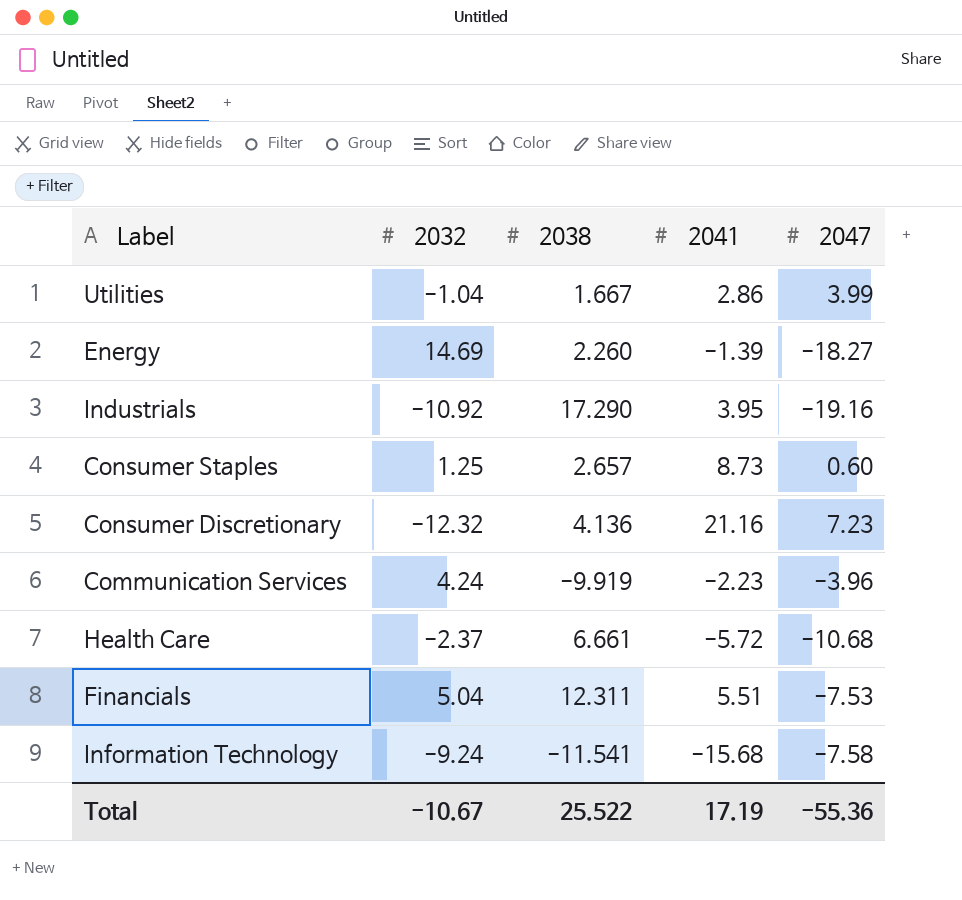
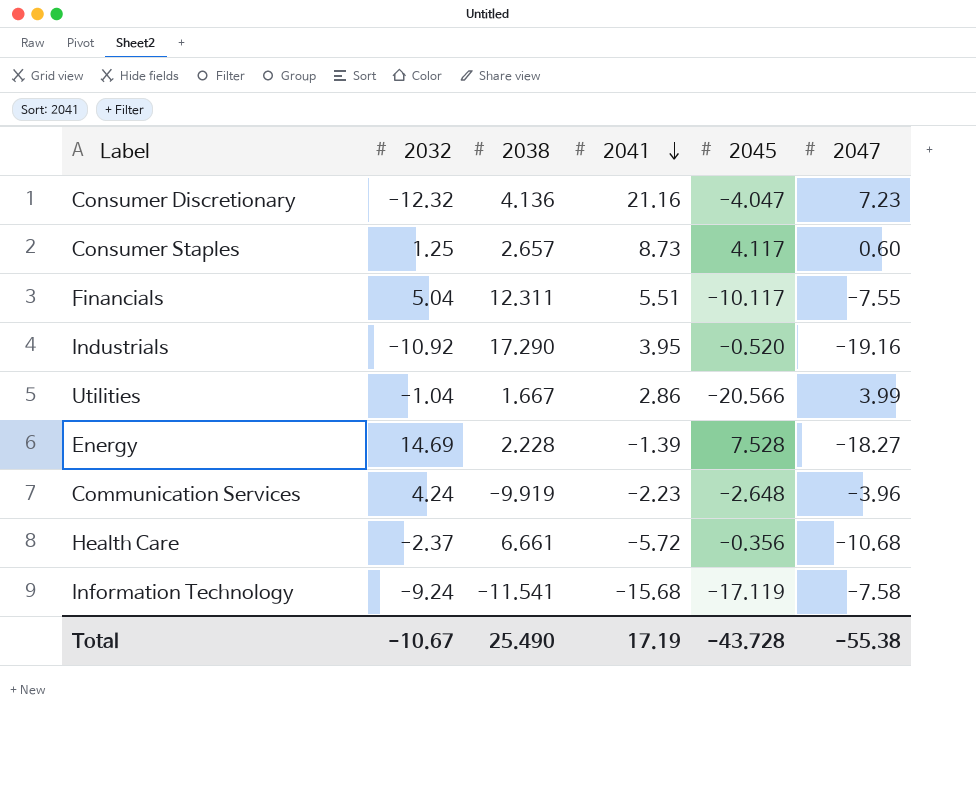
row order: none -> 2041 descending
column 2045 | position: none -> 5
Financials | 2047: -7.53 -> -7.55
Energy | 2038: 2.260 -> 2.228
Total | 2038: 25.522 -> 25.490
Total | 2047: -55.36 -> -55.38

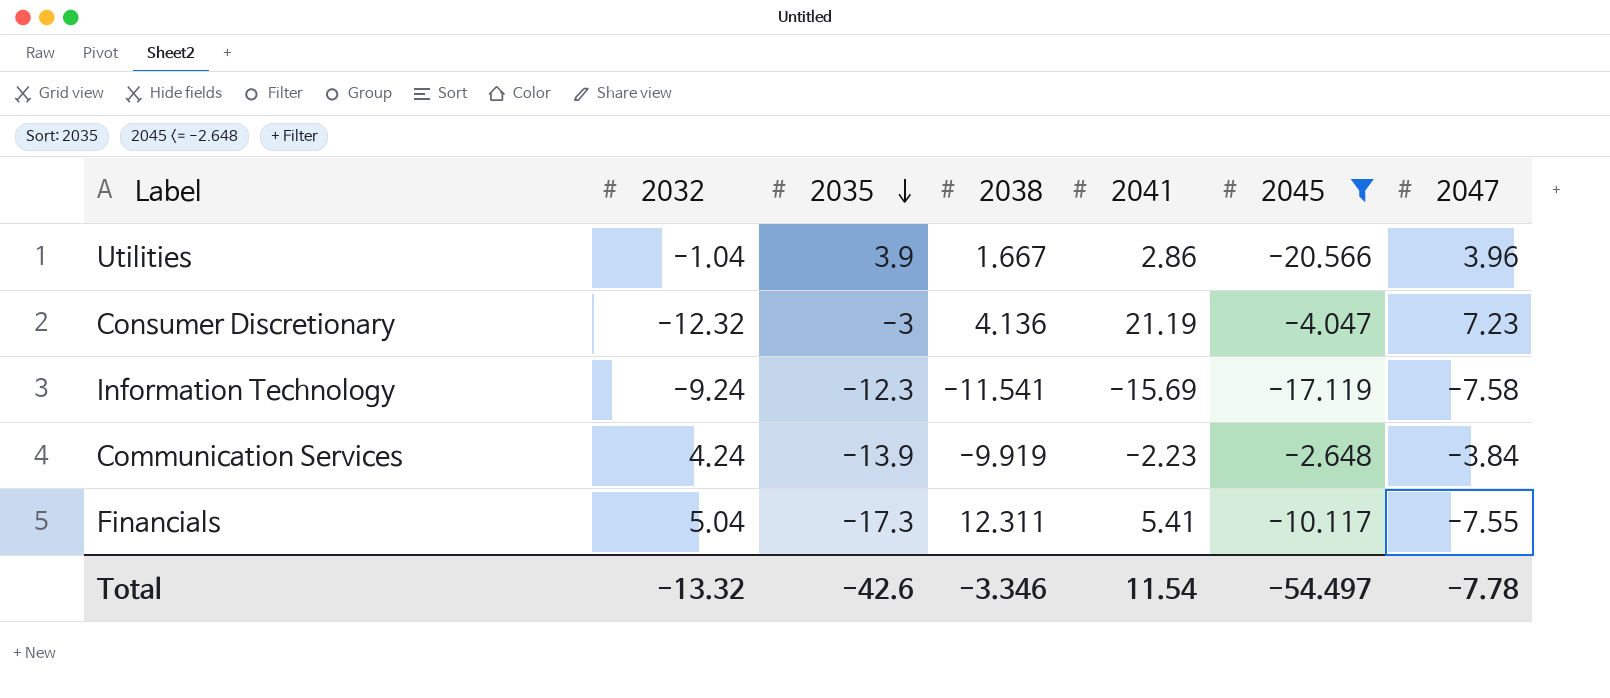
filter: none -> 2045 <= -2.648
row order: 2041 descending -> 2035 descending
column 2035 | position: none -> 3
Utilities | 2047: 3.99 -> 3.96
Consumer Discretionary | 2041: 21.16 -> 21.19
Information Technology | 2041: -15.68 -> -15.69
Communication Services | 2047: -3.96 -> -3.84
Financials | 2041: 5.51 -> 5.41
Total | 2032: -10.67 -> -13.32
Total | 2038: 25.490 -> -3.346
Total | 2041: 17.19 -> 11.54
Total | 2045: -43.728 -> -54.497
Total | 2047: -55.38 -> -7.78

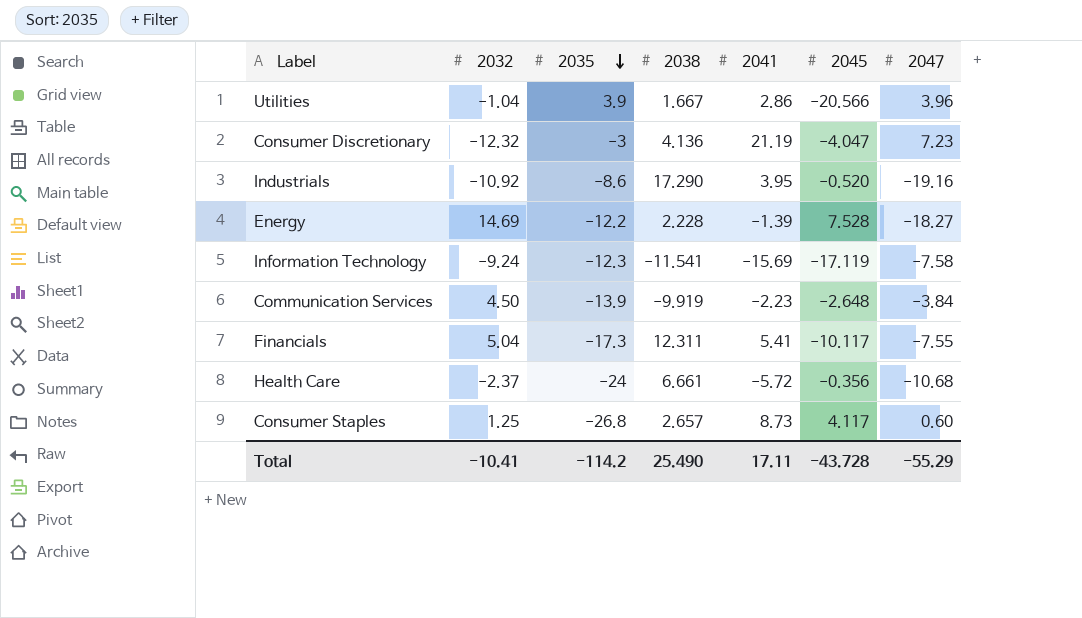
filter: 2045 <= -2.648 -> none
Communication Services | 2032: 4.24 -> 4.50
Total | 2032: -13.32 -> -10.41
Total | 2035: -42.6 -> -114.2
Total | 2038: -3.346 -> 25.490
Total | 2041: 11.54 -> 17.11
Total | 2045: -54.497 -> -43.728
Total | 2047: -7.78 -> -55.29

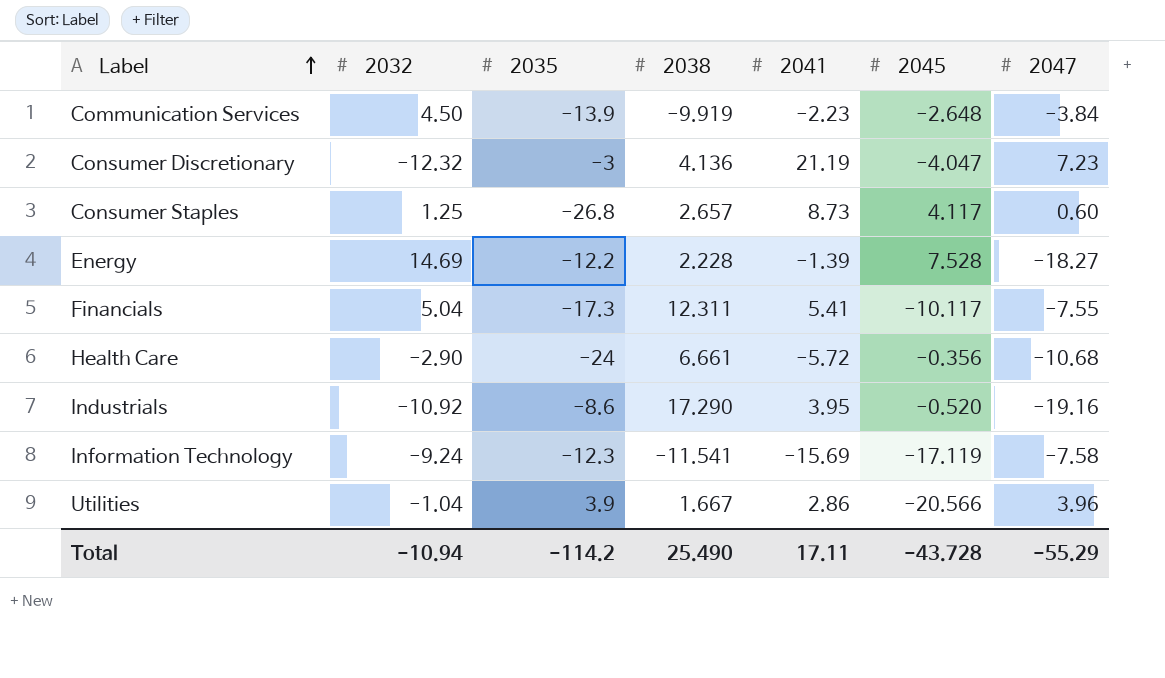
row order: 2035 descending -> Label ascending
Health Care | 2032: -2.37 -> -2.90
Total | 2032: -10.41 -> -10.94

